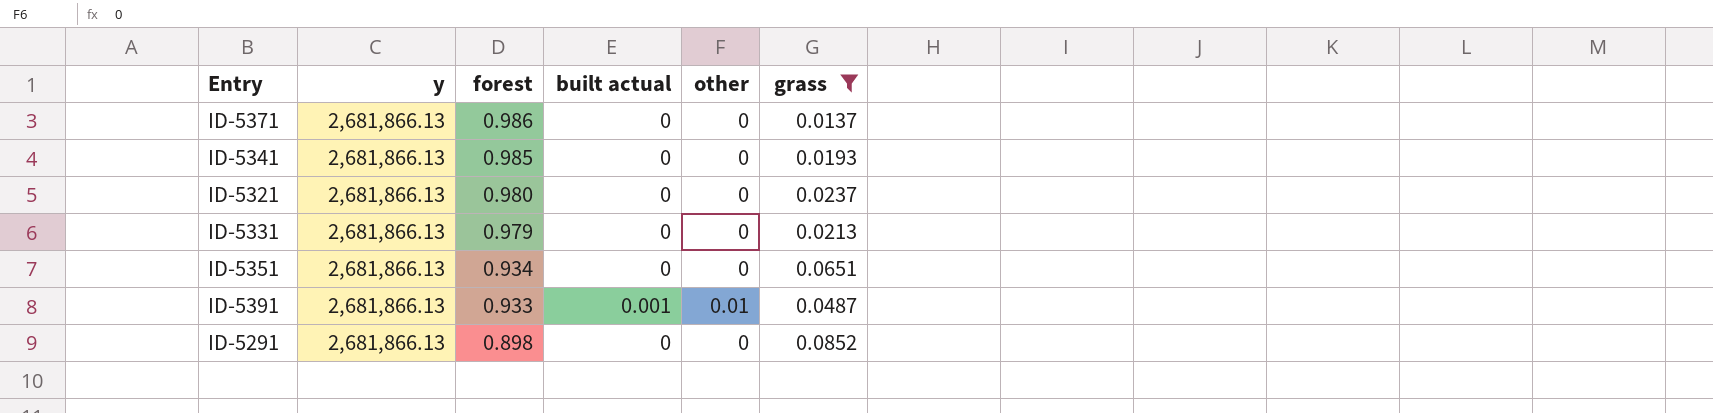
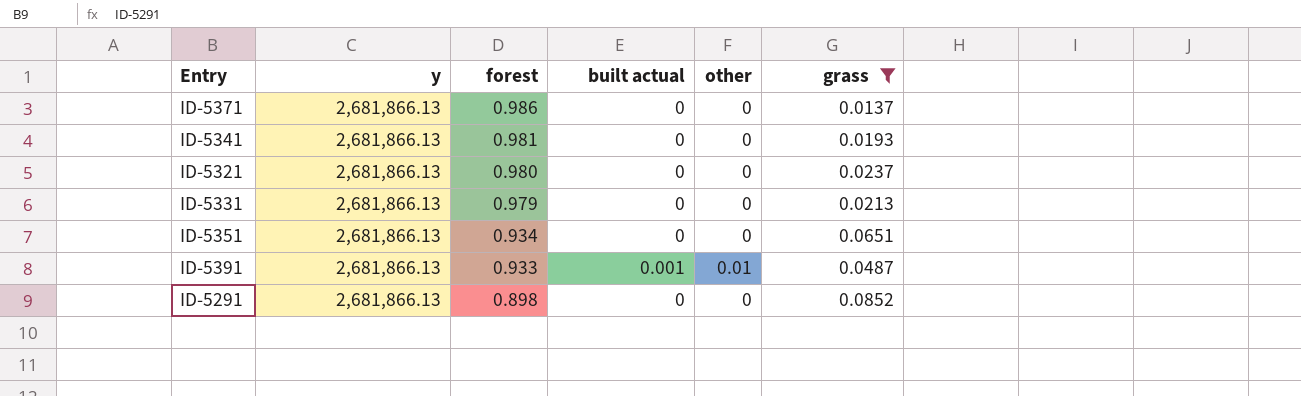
ID-5341 | forest: 0.985 -> 0.981

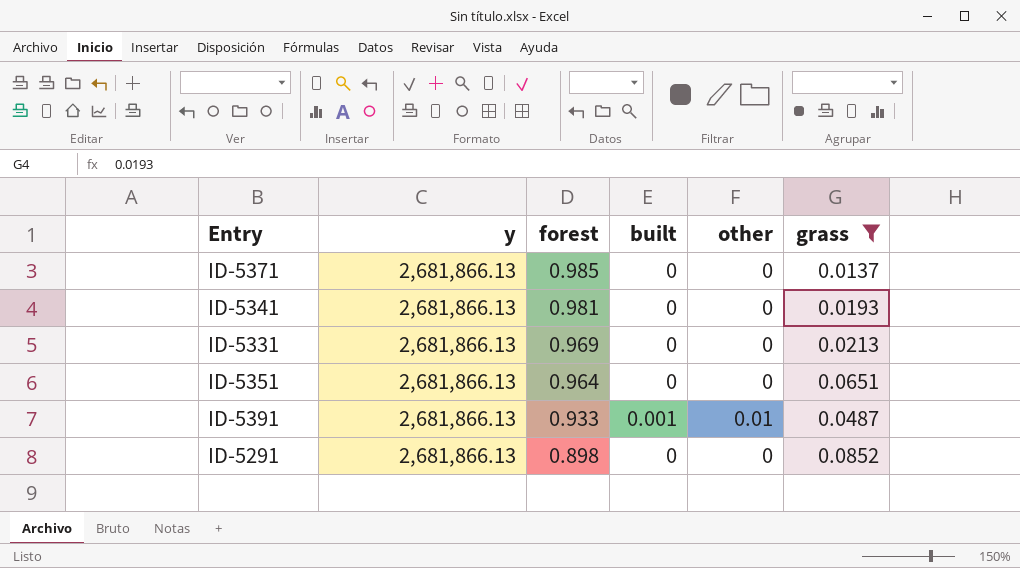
column name: built actual -> built
row ID-5321: 2,681,866.13 | 0.980 | 0 | 0 | 0.0237 -> none
ID-5371 | forest: 0.986 -> 0.985
ID-5331 | forest: 0.979 -> 0.969
ID-5351 | forest: 0.934 -> 0.964

